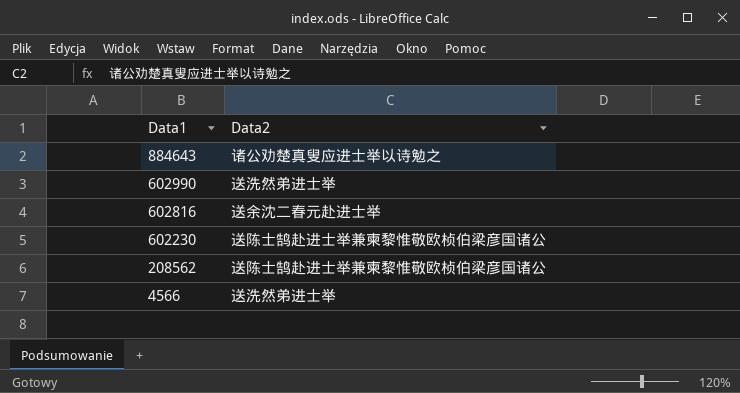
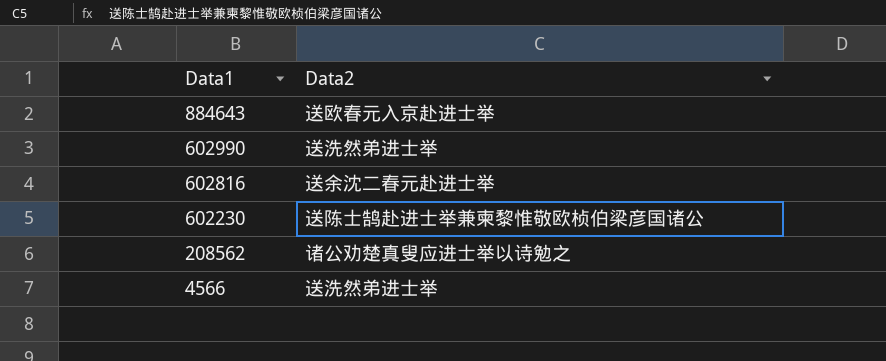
884643 | Data2: 诸公劝楚真叟应进士举以诗勉之 -> 送欧春元入京赴进士举
208562 | Data2: 送陈士鹄赴进士举兼柬黎惟敬欧桢伯梁彦国诸公 -> 诸公劝楚真叟应进士举以诗勉之

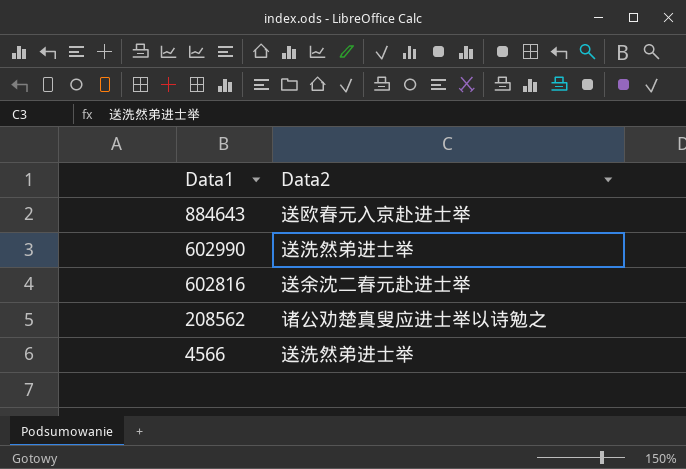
row 602230: 送陈士鹄赴进士举兼柬黎惟敬欧桢伯梁彦国诸公 -> none

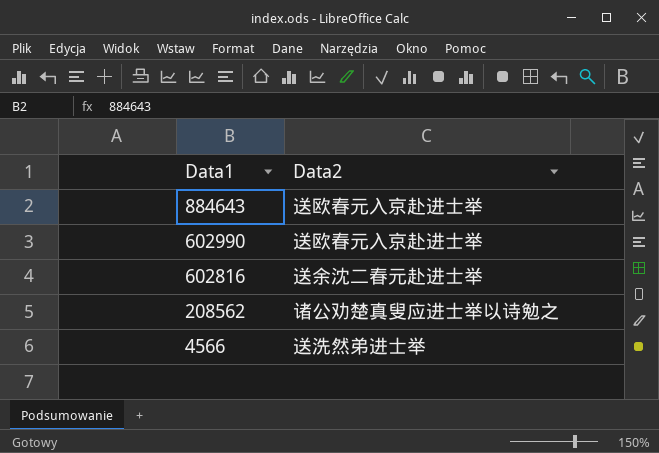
602990 | Data2: 送洗然弟进士举 -> 送欧春元入京赴进士举

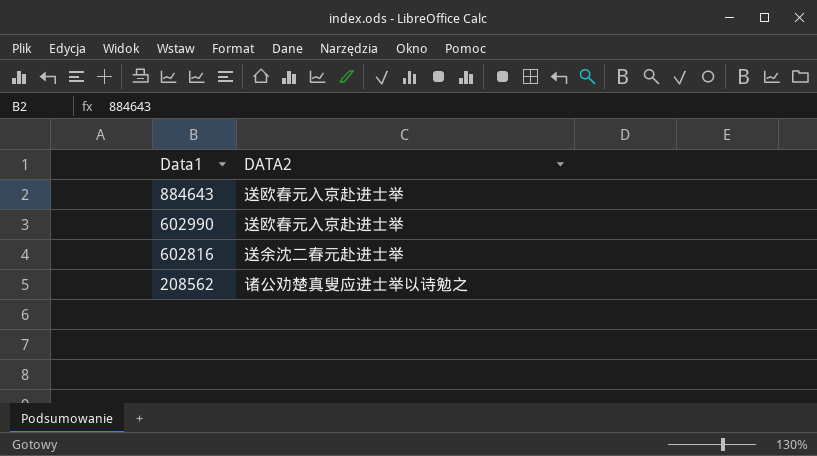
column name: Data2 -> DATA2
row 4566: 送洗然弟进士举 -> none

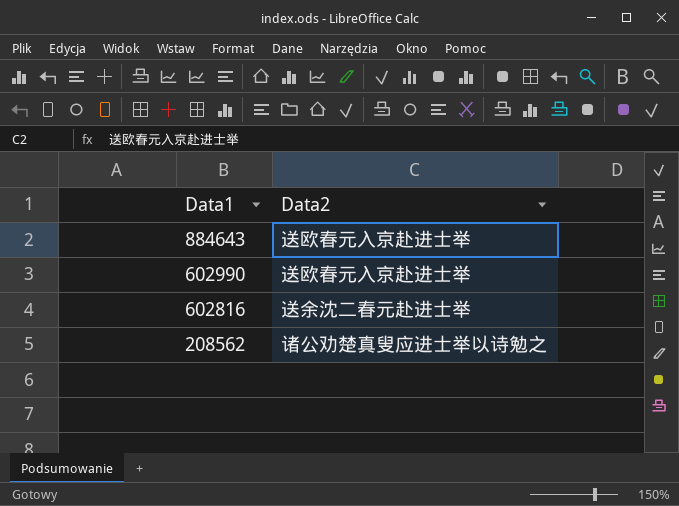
column name: DATA2 -> Data2

